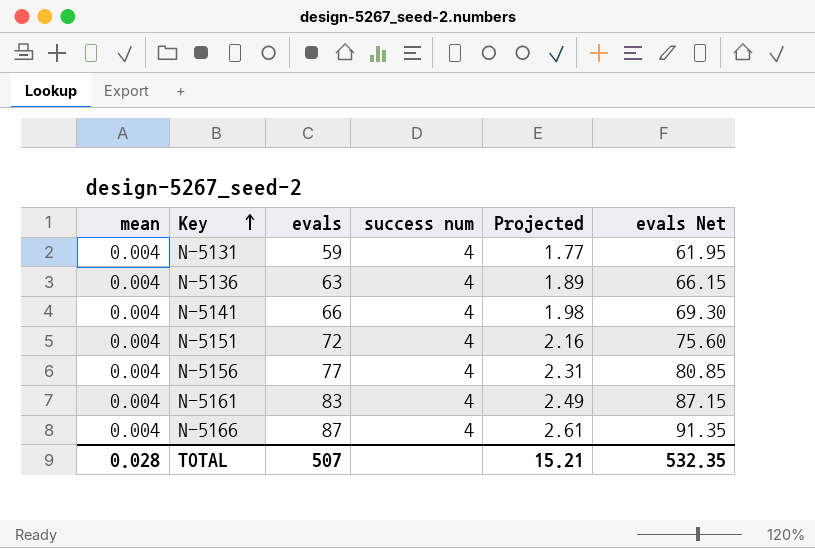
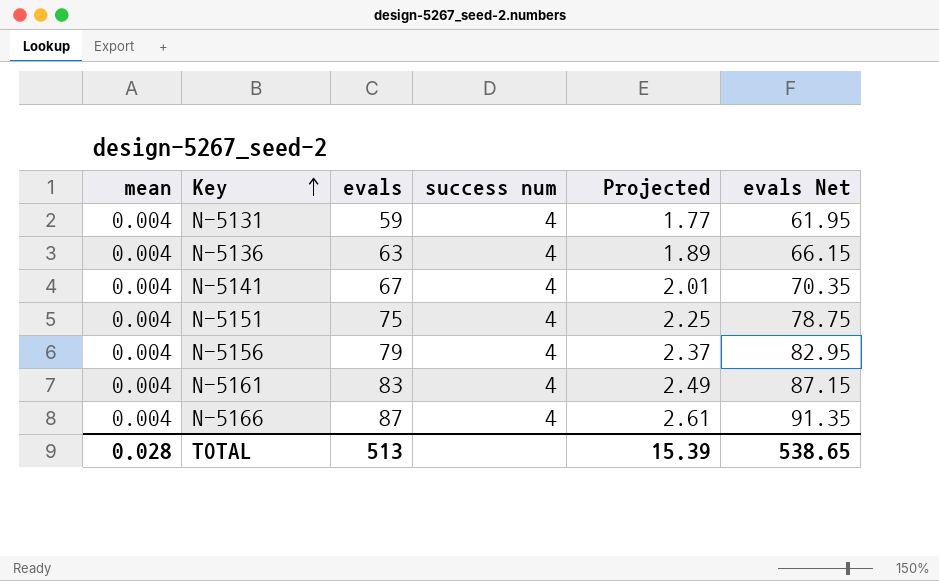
N-5141 | evals: 66 -> 67
N-5141 | Projected: 1.98 -> 2.01
N-5141 | evals Net: 69.30 -> 70.35
N-5151 | evals: 72 -> 75
N-5151 | Projected: 2.16 -> 2.25
N-5151 | evals Net: 75.60 -> 78.75
N-5156 | evals: 77 -> 79
N-5156 | Projected: 2.31 -> 2.37
N-5156 | evals Net: 80.85 -> 82.95
TOTAL | evals: 507 -> 513
TOTAL | Projected: 15.21 -> 15.39
TOTAL | evals Net: 532.35 -> 538.65

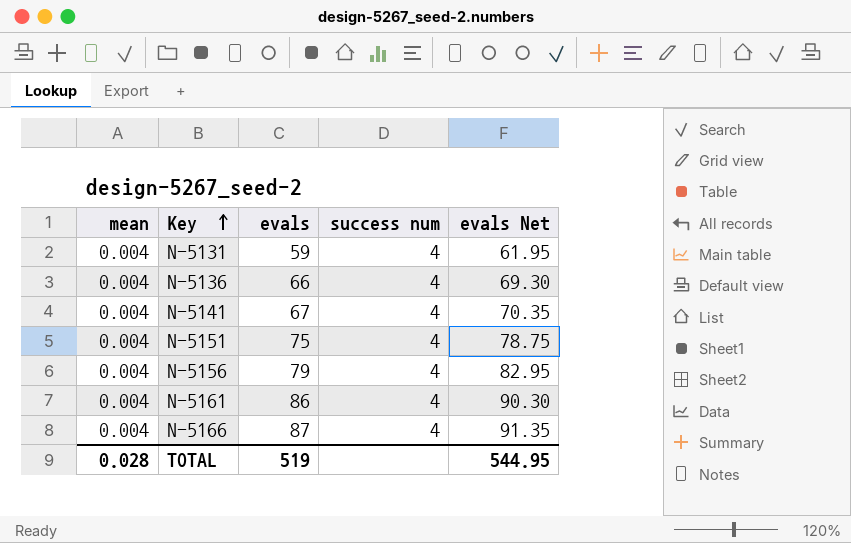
column Projected | formula: [evals] * 0.03 -> none
N-5136 | evals: 63 -> 66
N-5136 | evals Net: 66.15 -> 69.30
N-5161 | evals: 83 -> 86
N-5161 | evals Net: 87.15 -> 90.30
TOTAL | evals: 513 -> 519
TOTAL | evals Net: 538.65 -> 544.95

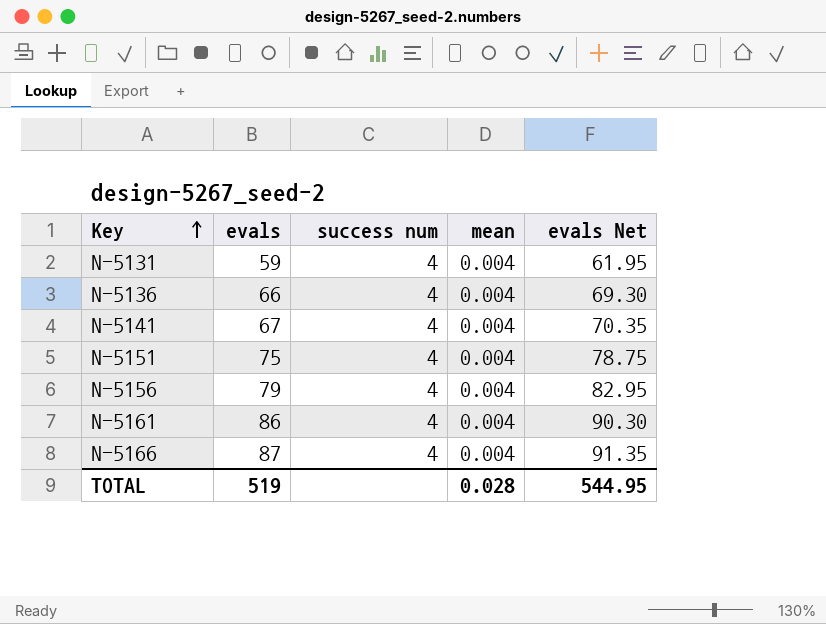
column mean | position: 1 -> 4

